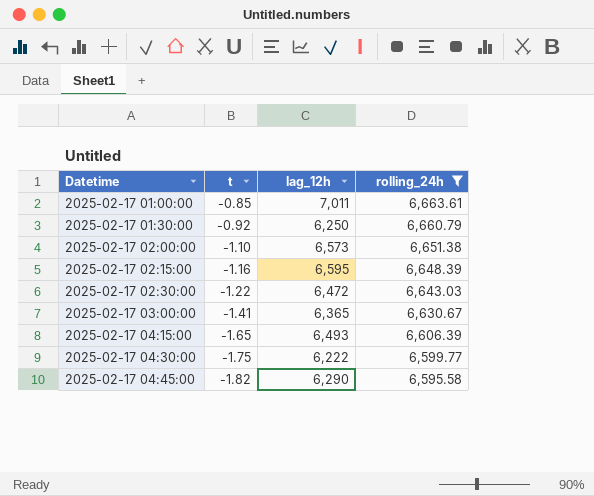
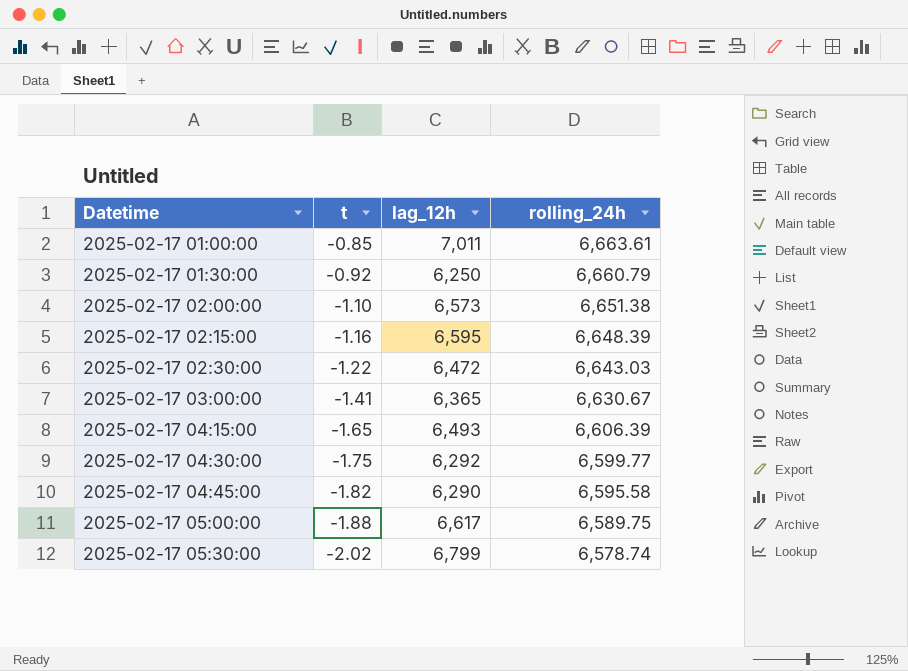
filter: rolling_24h >= 6,595.58 -> none
2025-02-17 04:30:00 | lag_12h: 6,222 -> 6,292

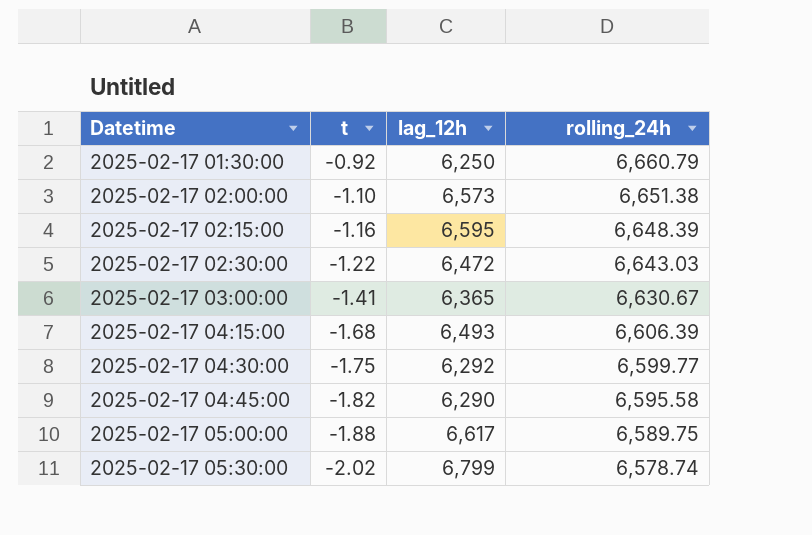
row 2025-02-17 01:00:00: -0.85 | 7,011 | 6,663.61 -> none
2025-02-17 04:15:00 | t: -1.65 -> -1.68

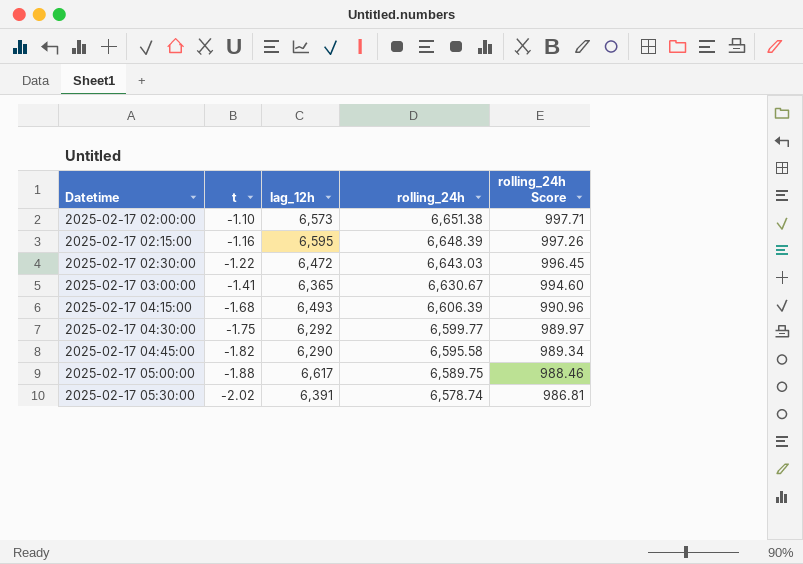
column rolling_24h Score | formula: none -> [rolling_24h] * 0.15
row 2025-02-17 01:30:00: -0.92 | 6,250 | 6,660.79 -> none
2025-02-17 05:30:00 | lag_12h: 6,799 -> 6,391

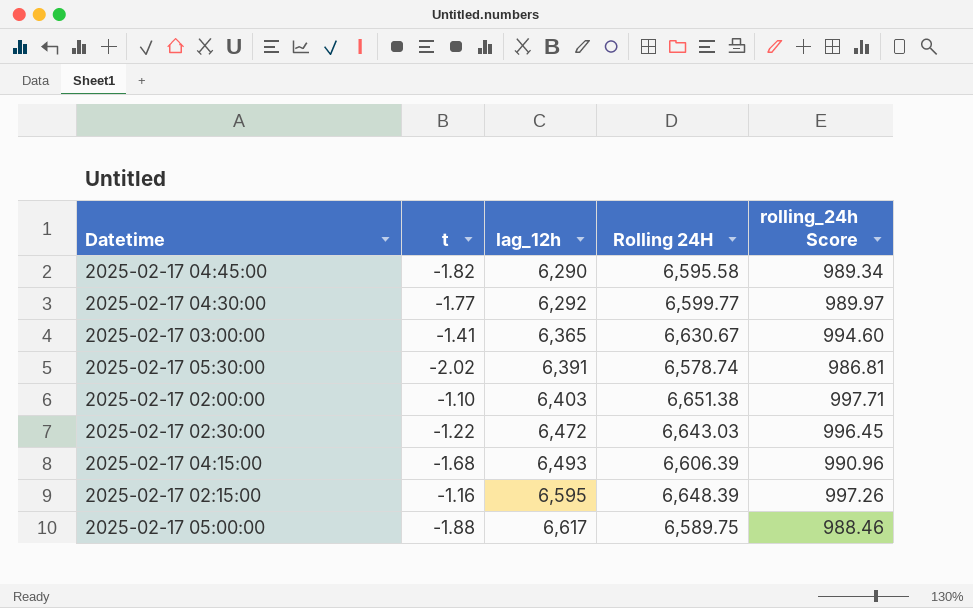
row order: Datetime ascending -> lag_12h ascending
column name: rolling_24h -> Rolling 24H
2025-02-17 04:30:00 | t: -1.75 -> -1.77
2025-02-17 02:00:00 | lag_12h: 6,573 -> 6,403

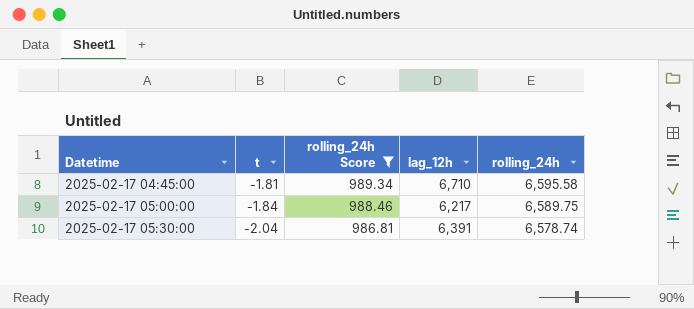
filter: none -> rolling_24h Score <= 989.34
row order: lag_12h ascending -> Datetime ascending
column rolling_24h Score | position: 5 -> 3
column name: Rolling 24H -> rolling_24h
2025-02-17 04:45:00 | t: -1.82 -> -1.81
2025-02-17 04:45:00 | lag_12h: 6,290 -> 6,710
2025-02-17 05:00:00 | t: -1.88 -> -1.84
2025-02-17 05:00:00 | lag_12h: 6,617 -> 6,217
2025-02-17 05:30:00 | t: -2.02 -> -2.04

